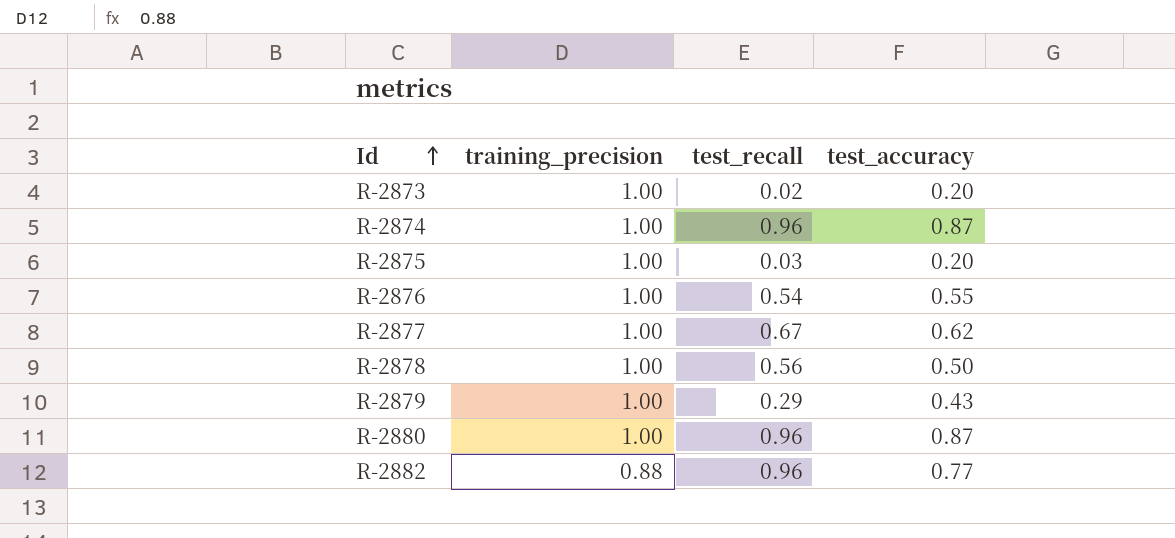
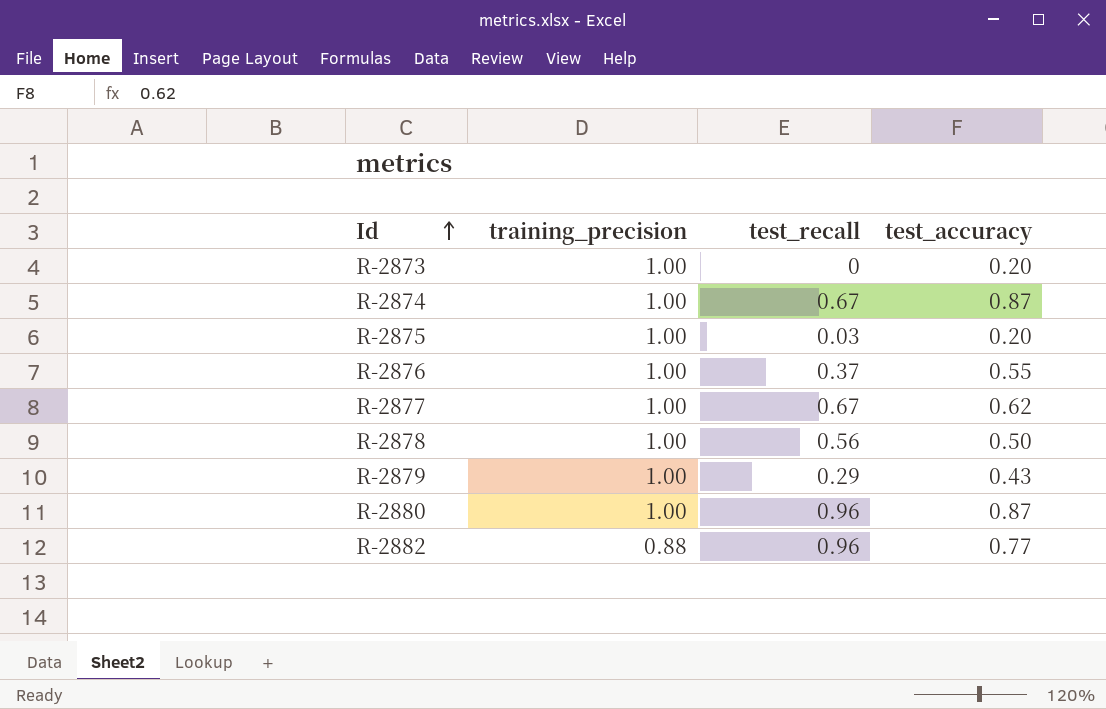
R-2873 | test_recall: 0.02 -> 0
R-2874 | test_recall: 0.96 -> 0.67
R-2876 | test_recall: 0.54 -> 0.37

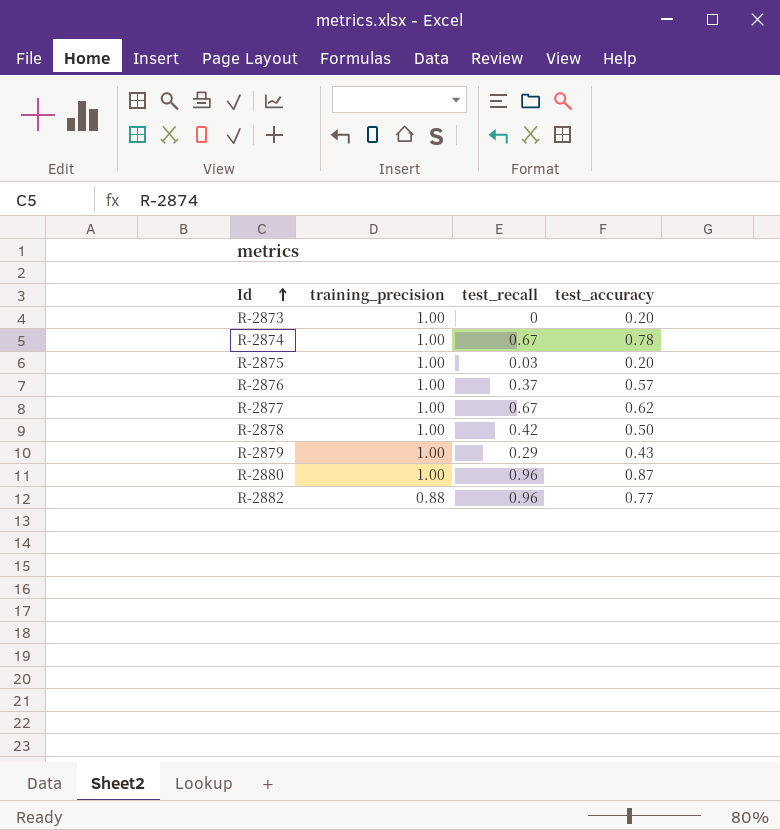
R-2874 | test_accuracy: 0.87 -> 0.78
R-2876 | test_accuracy: 0.55 -> 0.57
R-2878 | test_recall: 0.56 -> 0.42

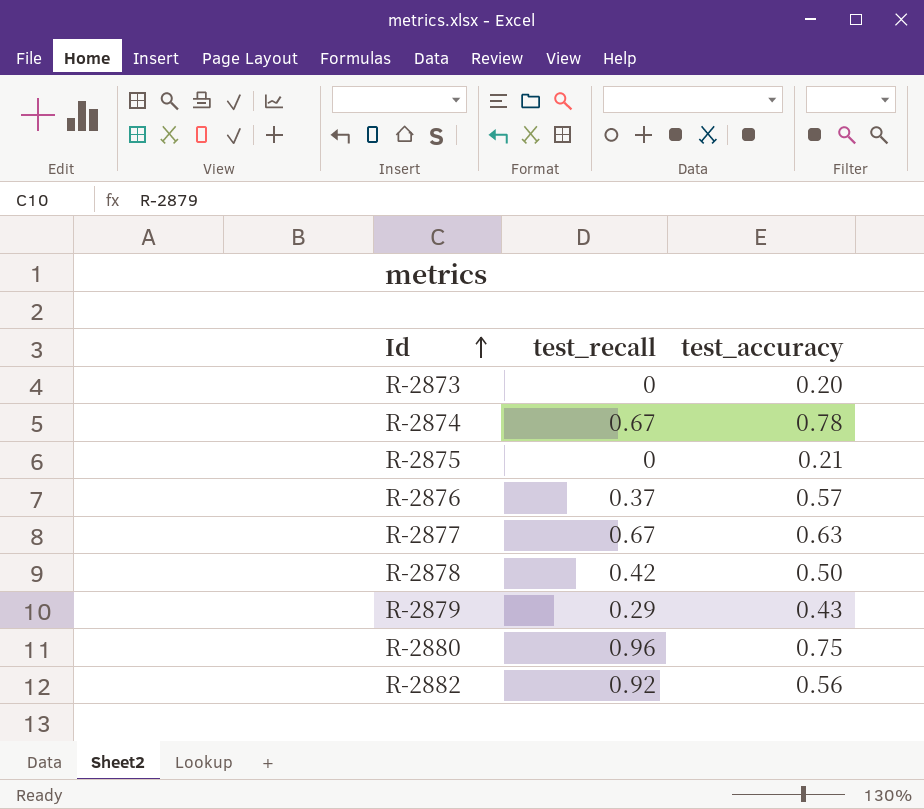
column training_precision | position: 2 -> none
R-2875 | test_recall: 0.03 -> 0
R-2875 | test_accuracy: 0.20 -> 0.21
R-2877 | test_accuracy: 0.62 -> 0.63
R-2880 | test_accuracy: 0.87 -> 0.75
R-2882 | test_recall: 0.96 -> 0.92
R-2882 | test_accuracy: 0.77 -> 0.56

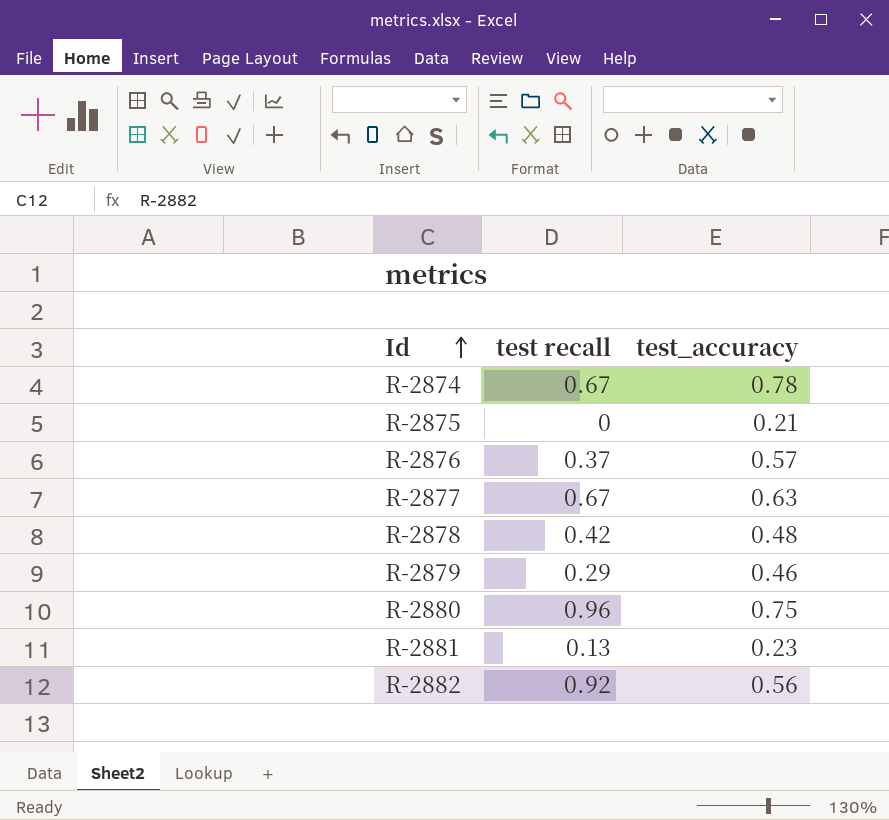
column name: test_recall -> test recall
row R-2873: 0 | 0.20 -> none
R-2878 | test_accuracy: 0.50 -> 0.48
R-2879 | test_accuracy: 0.43 -> 0.46
row R-2881: none -> 0.13 | 0.23

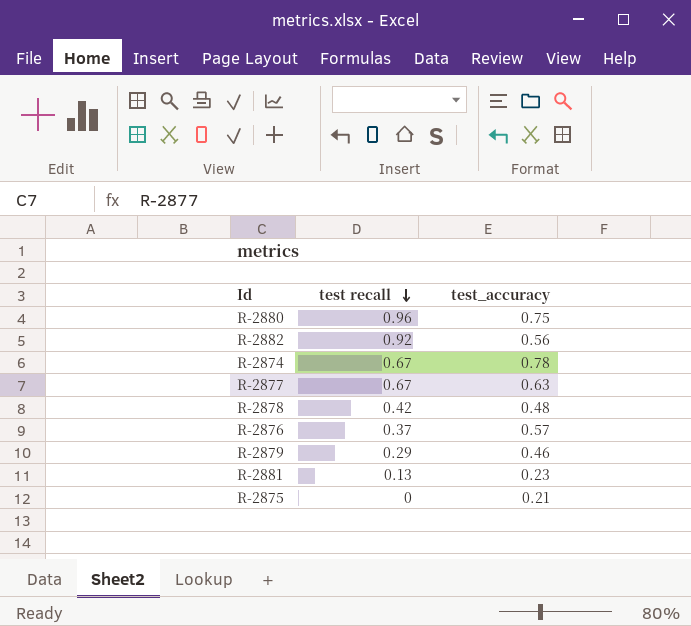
row order: Id ascending -> test recall descending

